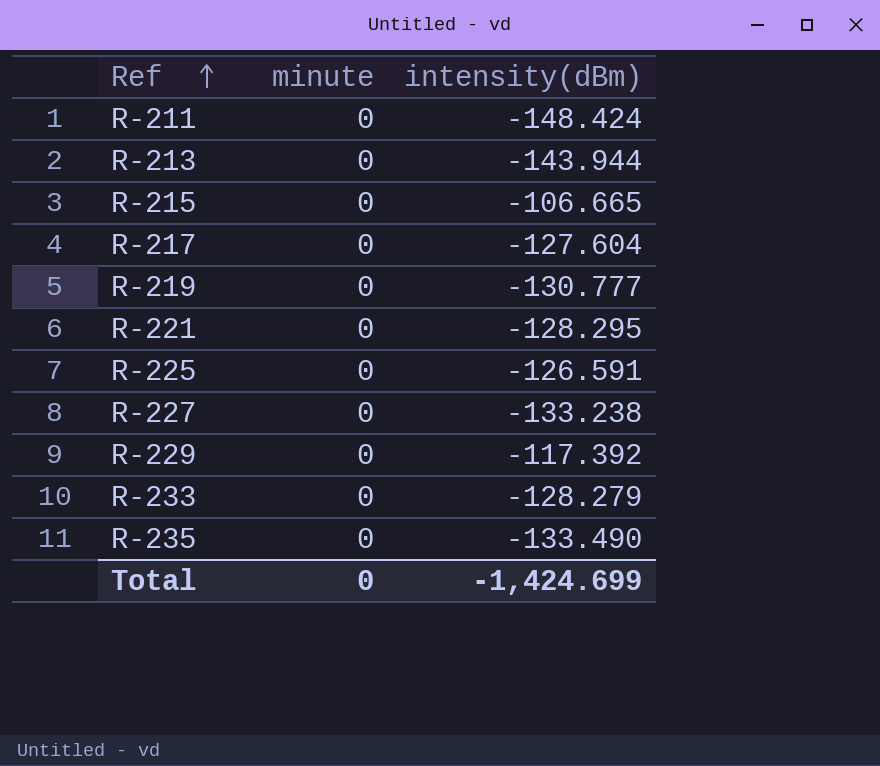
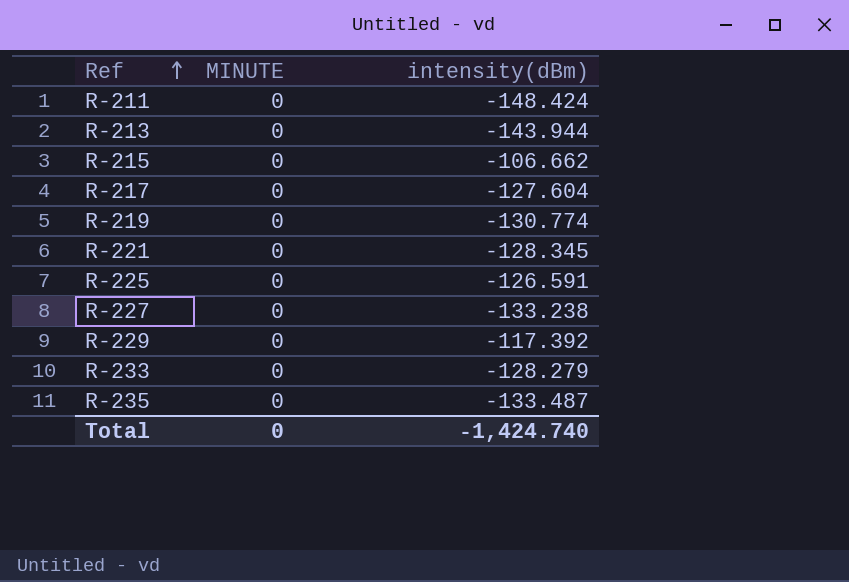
column name: minute -> MINUTE
R-215 | intensity(dBm): -106.665 -> -106.662
R-219 | intensity(dBm): -130.777 -> -130.774
R-221 | intensity(dBm): -128.295 -> -128.345
R-235 | intensity(dBm): -133.490 -> -133.487
Total | intensity(dBm): -1,424.699 -> -1,424.740

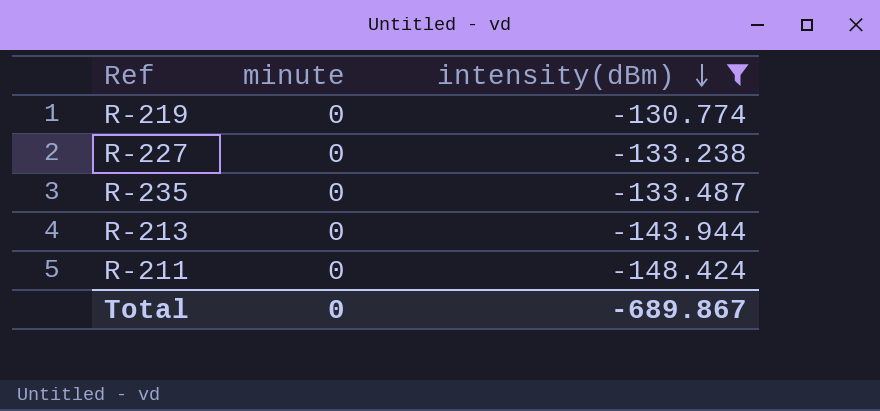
filter: none -> intensity(dBm) <= -130.774
row order: Ref ascending -> intensity(dBm) descending
column name: MINUTE -> minute
Total | intensity(dBm): -1,424.740 -> -689.867

